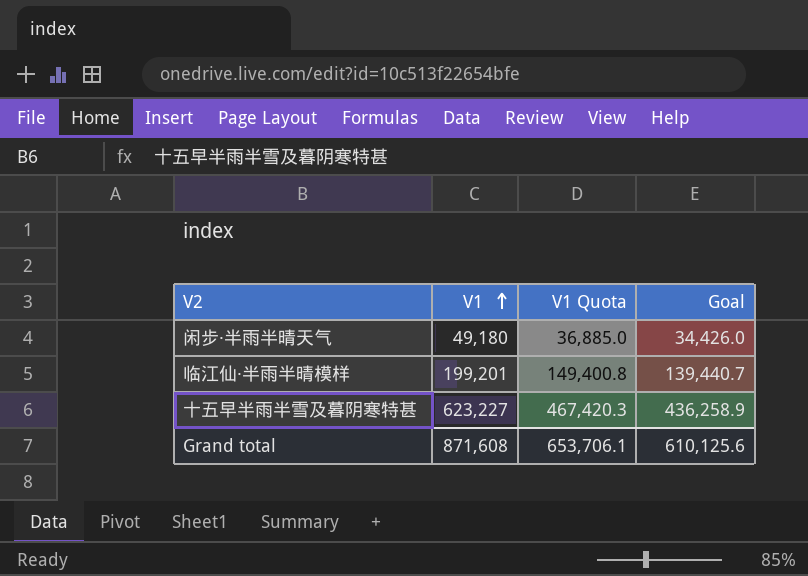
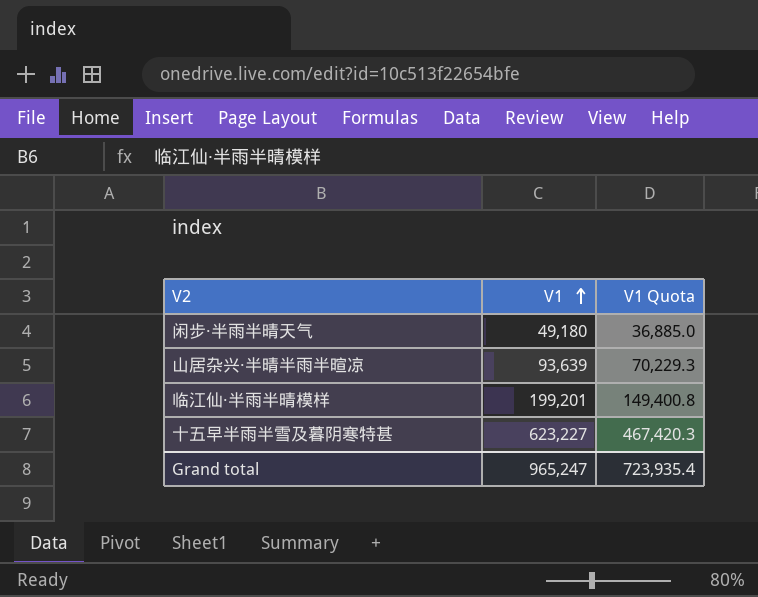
column Goal | formula: [V1] * 0.7 -> none
row 山居杂兴·半晴半雨半暄凉: none -> 93,639 | 70,229.3
Grand total | V1: 871,608 -> 965,247
Grand total | V1 Quota: 653,706.1 -> 723,935.4

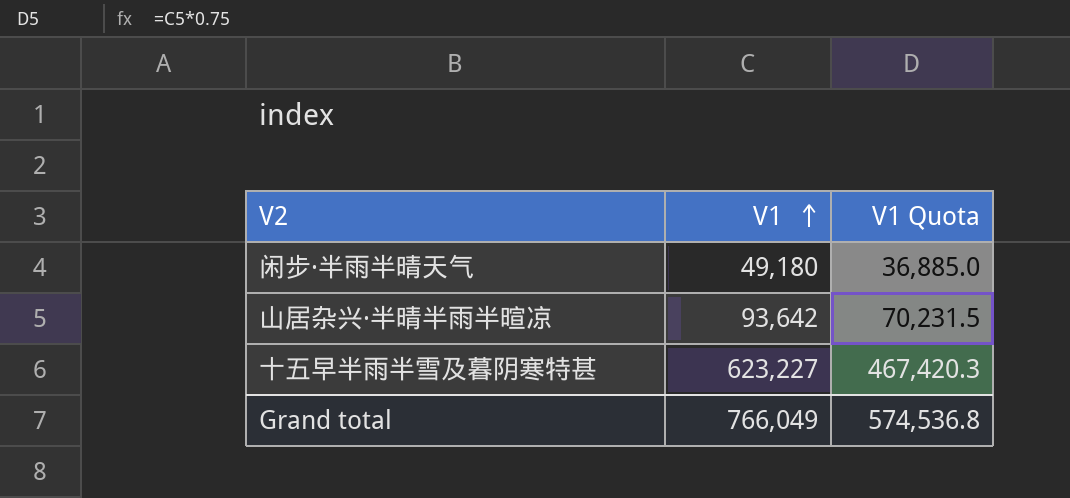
row 临江仙·半雨半晴模样: 199,201 | 149,400.8 -> none
山居杂兴·半晴半雨半暄凉 | V1: 93,639 -> 93,642
山居杂兴·半晴半雨半暄凉 | V1 Quota: 70,229.3 -> 70,231.5
Grand total | V1: 965,247 -> 766,049
Grand total | V1 Quota: 723,935.4 -> 574,536.8

